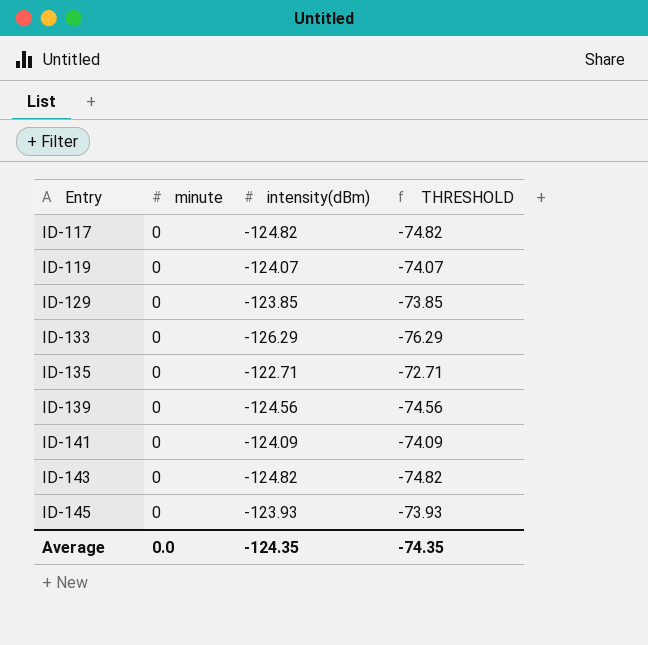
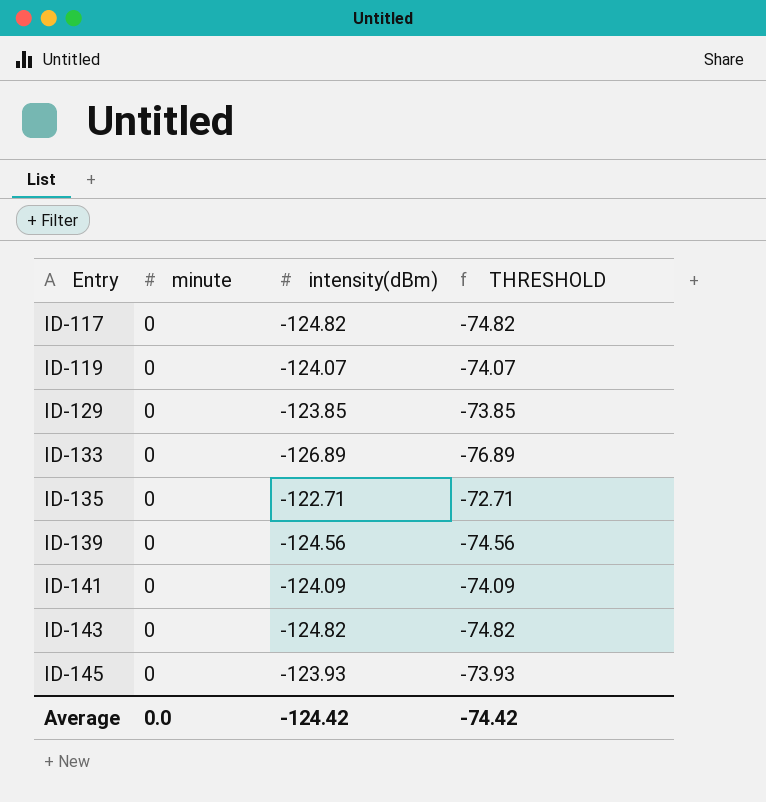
ID-133 | intensity(dBm): -126.29 -> -126.89
ID-133 | THRESHOLD: -76.29 -> -76.89
Average | intensity(dBm): -124.35 -> -124.42
Average | THRESHOLD: -74.35 -> -74.42

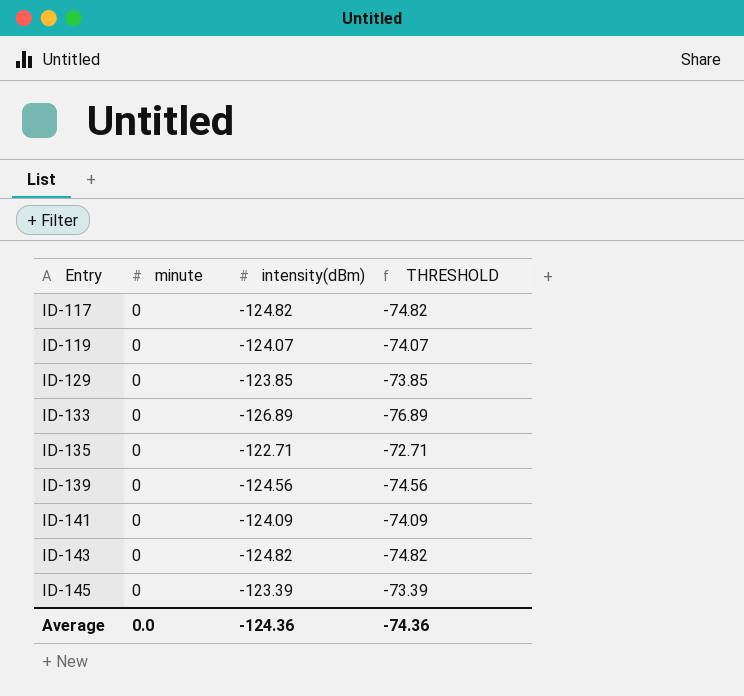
ID-145 | intensity(dBm): -123.93 -> -123.39
ID-145 | THRESHOLD: -73.93 -> -73.39
Average | intensity(dBm): -124.42 -> -124.36
Average | THRESHOLD: -74.42 -> -74.36

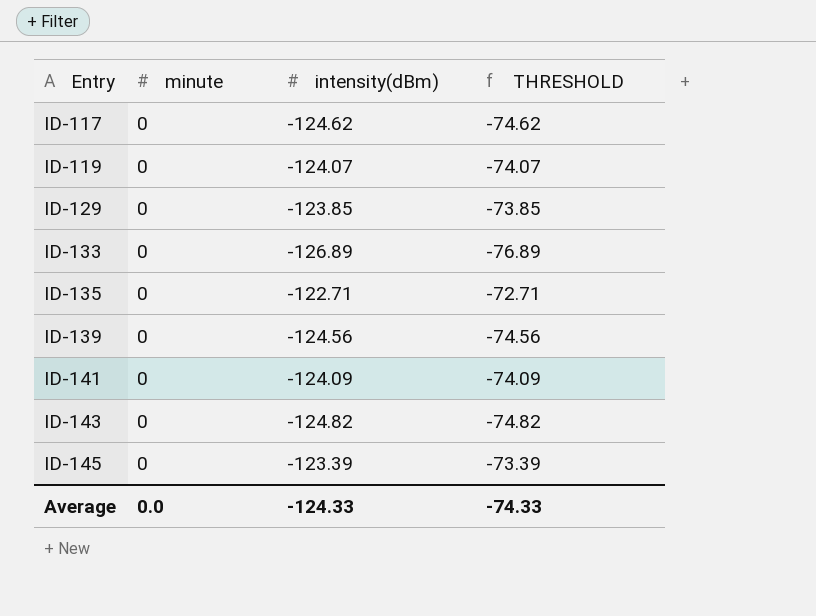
ID-117 | intensity(dBm): -124.82 -> -124.62
ID-117 | THRESHOLD: -74.82 -> -74.62
Average | intensity(dBm): -124.36 -> -124.33
Average | THRESHOLD: -74.36 -> -74.33

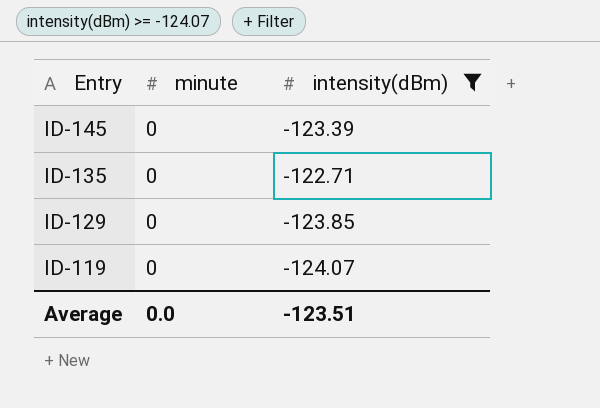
filter: none -> intensity(dBm) >= -124.07
row order: Entry ascending -> Entry descending
column THRESHOLD | formula: [intensity(dBm)] + 50 -> none
Average | intensity(dBm): -124.33 -> -123.51

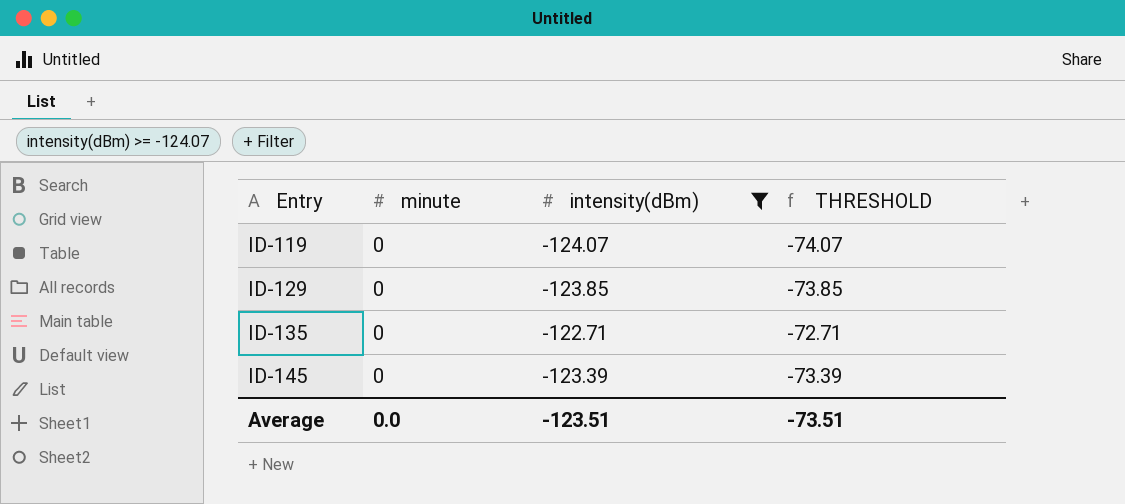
row order: Entry descending -> Entry ascending
column THRESHOLD | formula: none -> [intensity(dBm)] + 50

